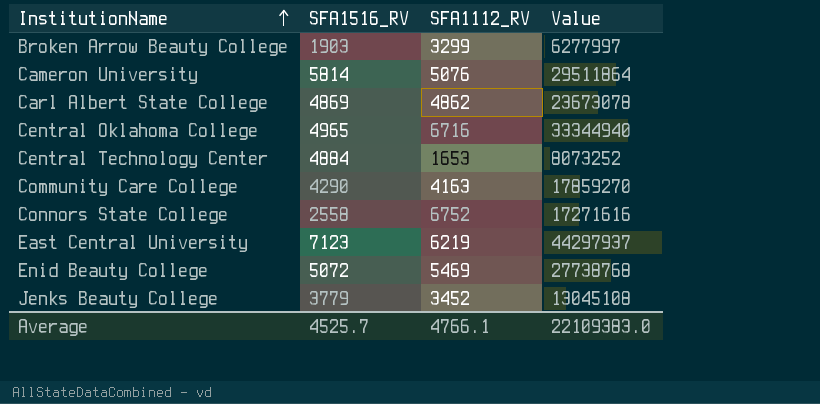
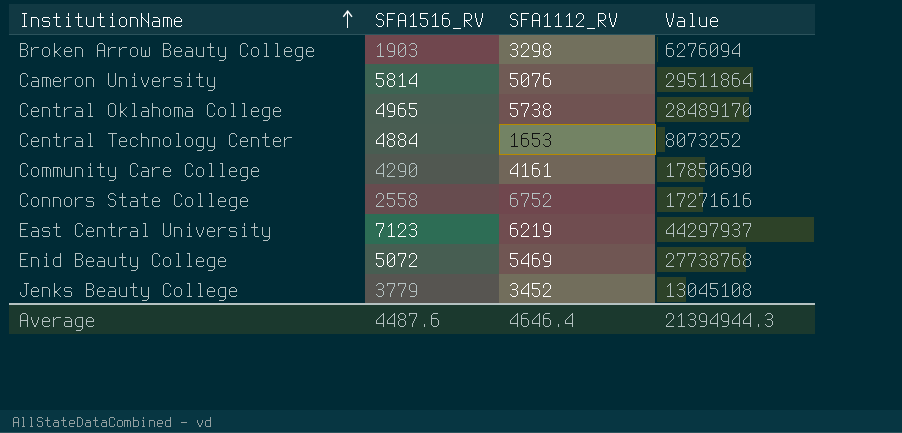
row Carl Albert State College: 4869 | 4862 | 23673078 -> none
Broken Arrow Beauty College | SFA1112_RV: 3299 -> 3298
Broken Arrow Beauty College | Value: 6277997 -> 6276094
Central Oklahoma College | SFA1112_RV: 6716 -> 5738
Central Oklahoma College | Value: 33344940 -> 28489170
Community Care College | SFA1112_RV: 4163 -> 4161
Community Care College | Value: 17859270 -> 17850690
Average | SFA1516_RV: 4525.7 -> 4487.6
Average | SFA1112_RV: 4766.1 -> 4646.4
Average | Value: 22109383.0 -> 21394944.3

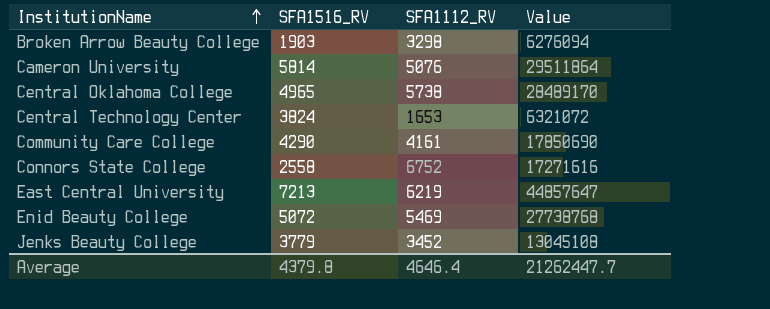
Central Technology Center | SFA1516_RV: 4884 -> 3824
Central Technology Center | Value: 8073252 -> 6321072
East Central University | SFA1516_RV: 7123 -> 7213
East Central University | Value: 44297937 -> 44857647
Average | SFA1516_RV: 4487.6 -> 4379.8
Average | Value: 21394944.3 -> 21262447.7

